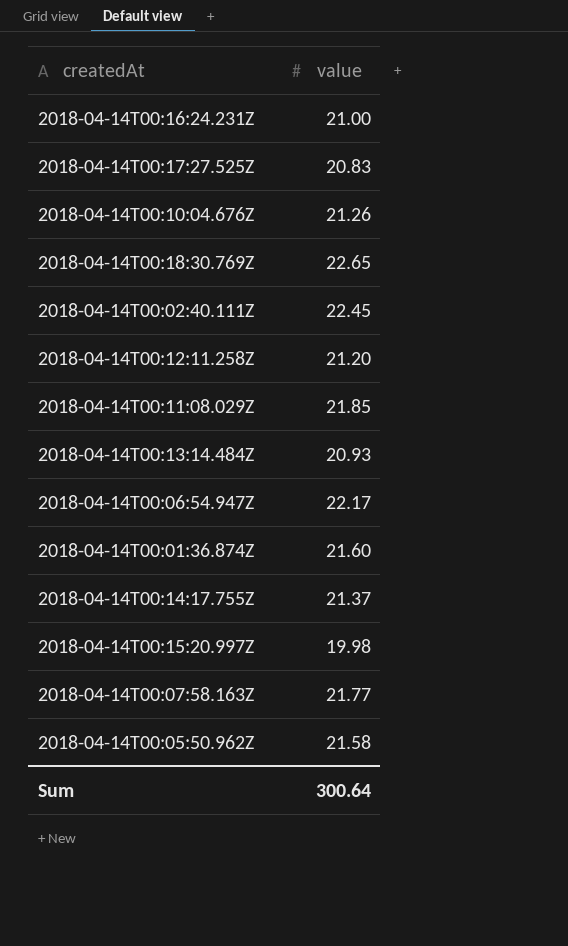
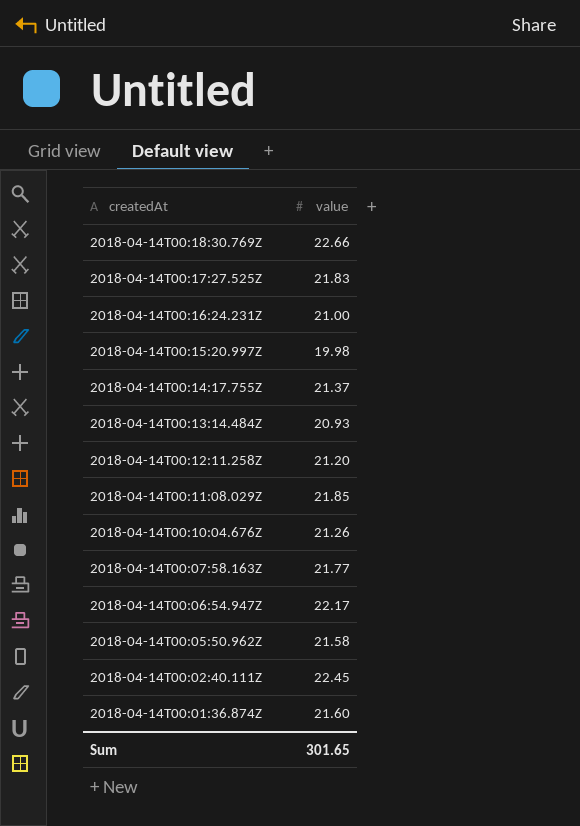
row order: none -> createdAt descending
2018-04-14T00:18:30.769Z | value: 22.65 -> 22.66
2018-04-14T00:17:27.525Z | value: 20.83 -> 21.83
Sum | value: 300.64 -> 301.65

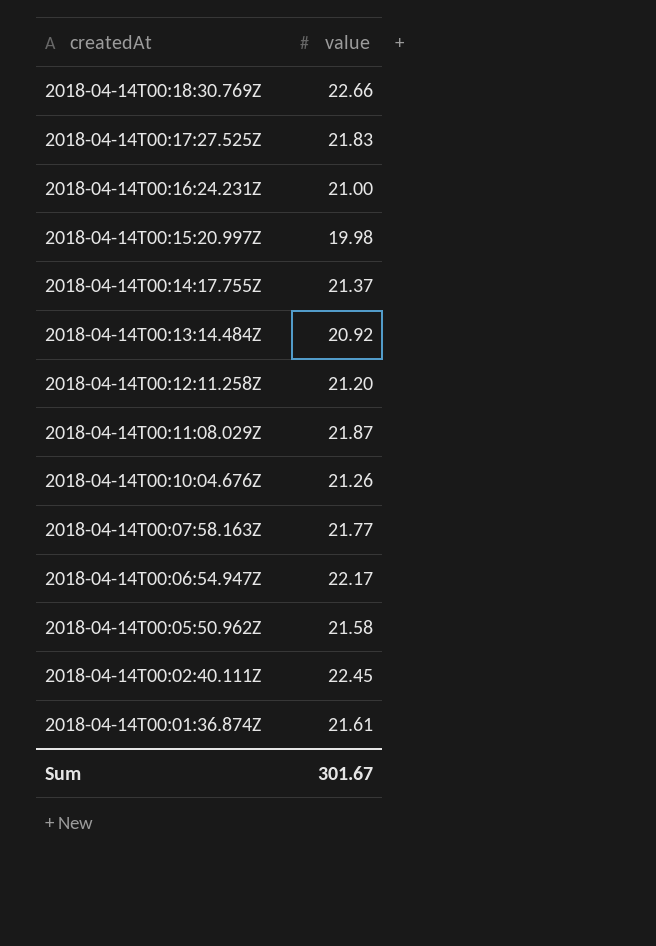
2018-04-14T00:13:14.484Z | value: 20.93 -> 20.92
2018-04-14T00:11:08.029Z | value: 21.85 -> 21.87
2018-04-14T00:01:36.874Z | value: 21.60 -> 21.61
Sum | value: 301.65 -> 301.67

